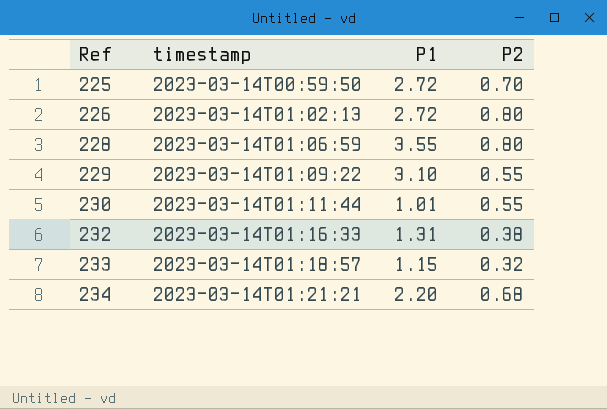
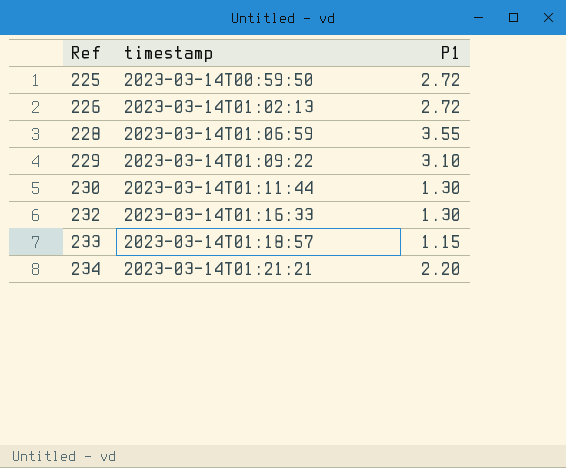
column P2 | position: 4 -> none
230 | P1: 1.01 -> 1.30
232 | P1: 1.31 -> 1.30

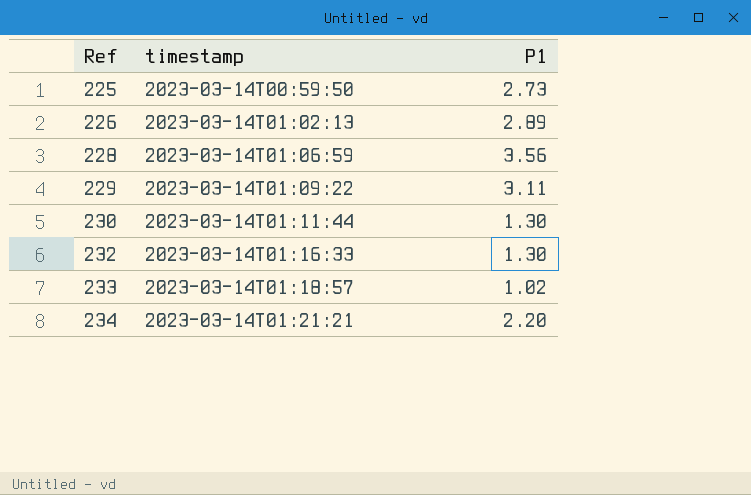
225 | P1: 2.72 -> 2.73
226 | P1: 2.72 -> 2.89
228 | P1: 3.55 -> 3.56
229 | P1: 3.10 -> 3.11
233 | P1: 1.15 -> 1.02

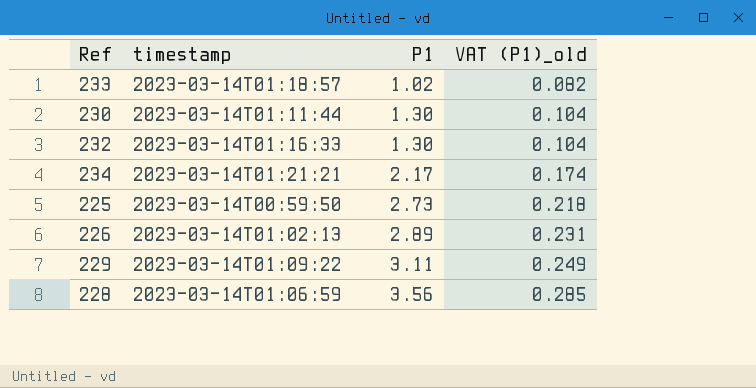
row order: Ref ascending -> P1 ascending
column VAT (P1)_old | formula: none -> [P1] * 0.08
234 | P1: 2.20 -> 2.17

